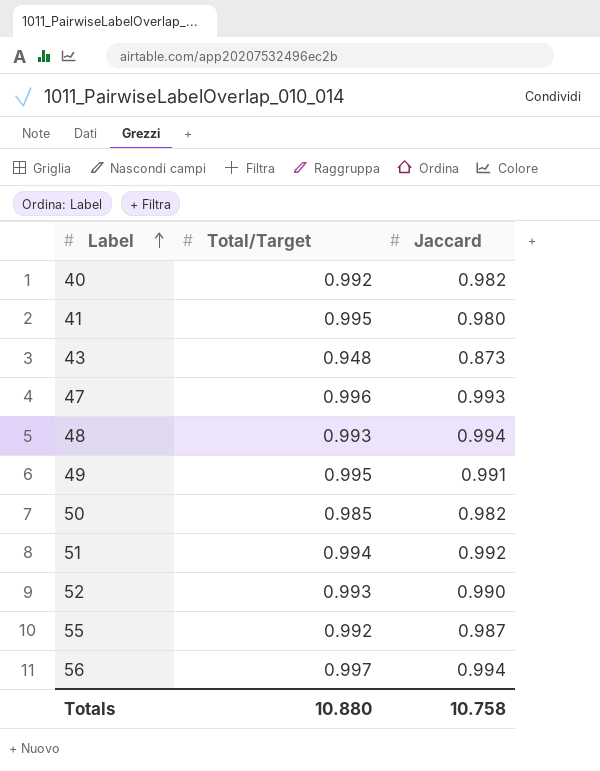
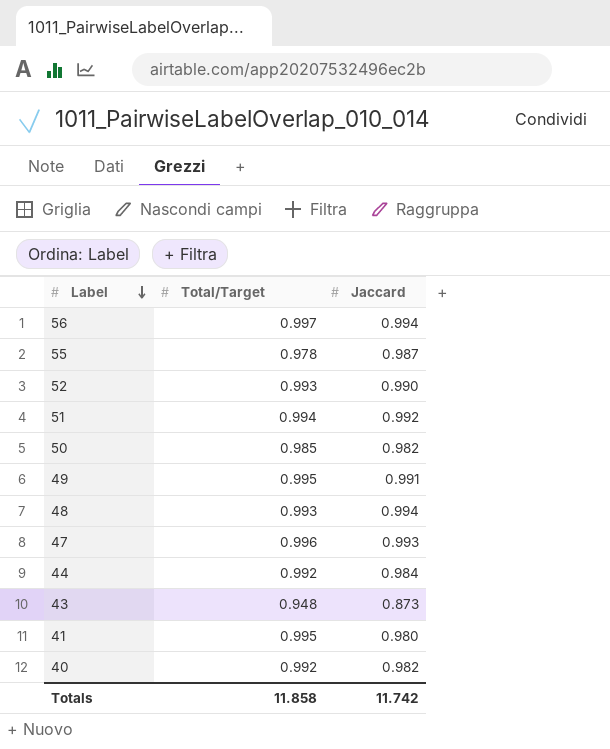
row order: Label ascending -> Label descending
55 | Total/Target: 0.992 -> 0.978
row 44: none -> 0.992 | 0.984
Totals | Total/Target: 10.880 -> 11.858
Totals | Jaccard: 10.758 -> 11.742

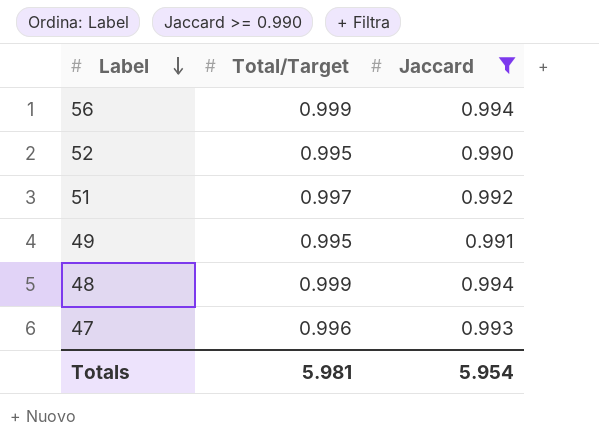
filter: none -> Jaccard >= 0.990
56 | Total/Target: 0.997 -> 0.999
52 | Total/Target: 0.993 -> 0.995
51 | Total/Target: 0.994 -> 0.997
48 | Total/Target: 0.993 -> 0.999
Totals | Total/Target: 11.858 -> 5.981
Totals | Jaccard: 11.742 -> 5.954

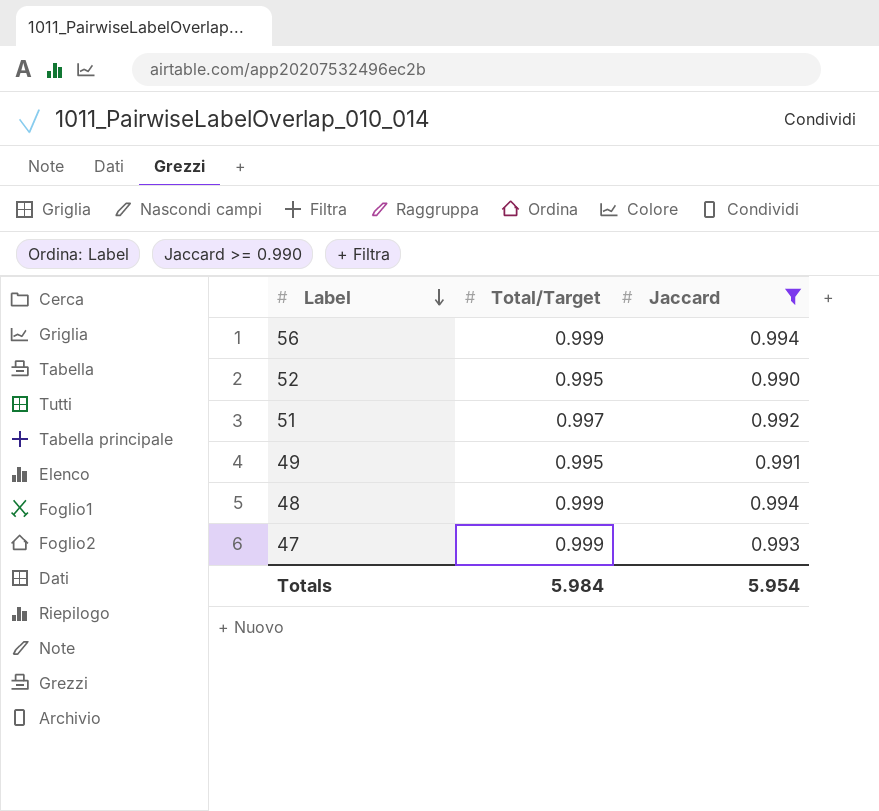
47 | Total/Target: 0.996 -> 0.999
Totals | Total/Target: 5.981 -> 5.984

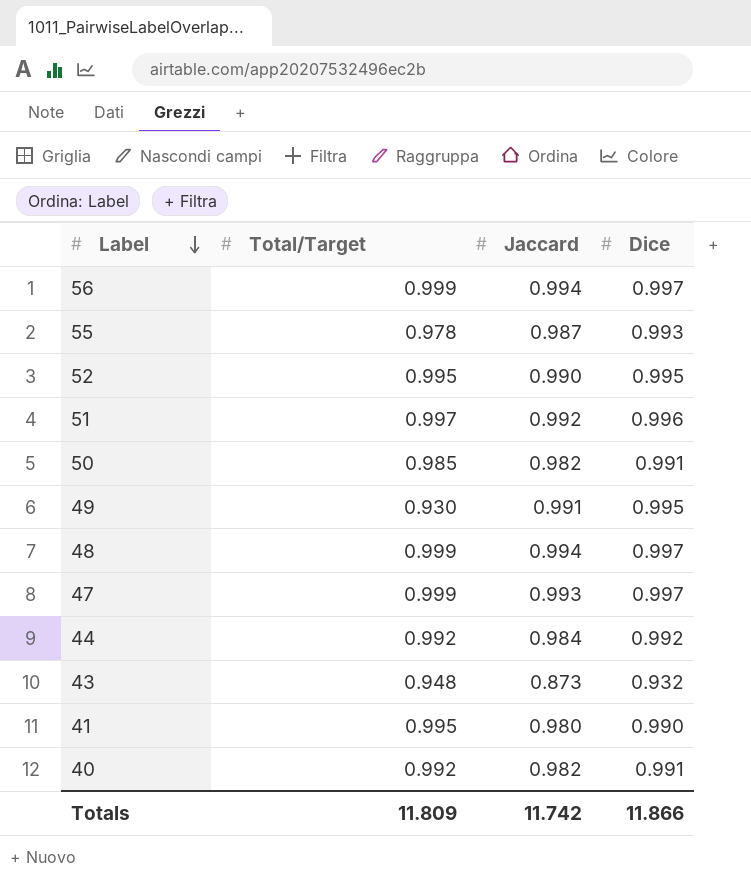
filter: Jaccard >= 0.990 -> none
column Dice | position: none -> 4
49 | Total/Target: 0.995 -> 0.930
Totals | Total/Target: 5.984 -> 11.809
Totals | Jaccard: 5.954 -> 11.742

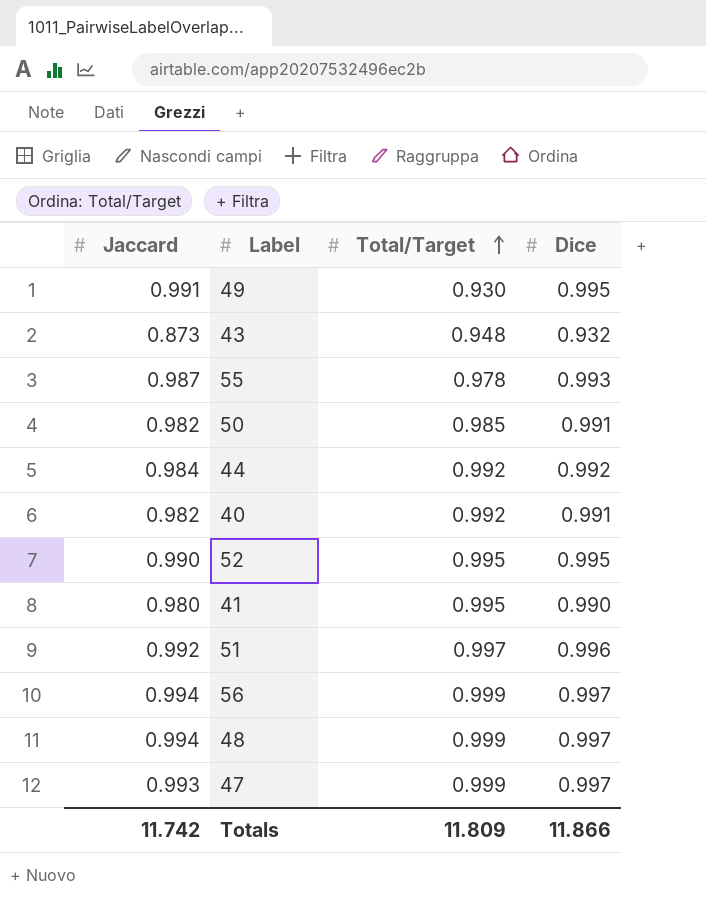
row order: Label descending -> Total/Target ascending
column Jaccard | position: 3 -> 1

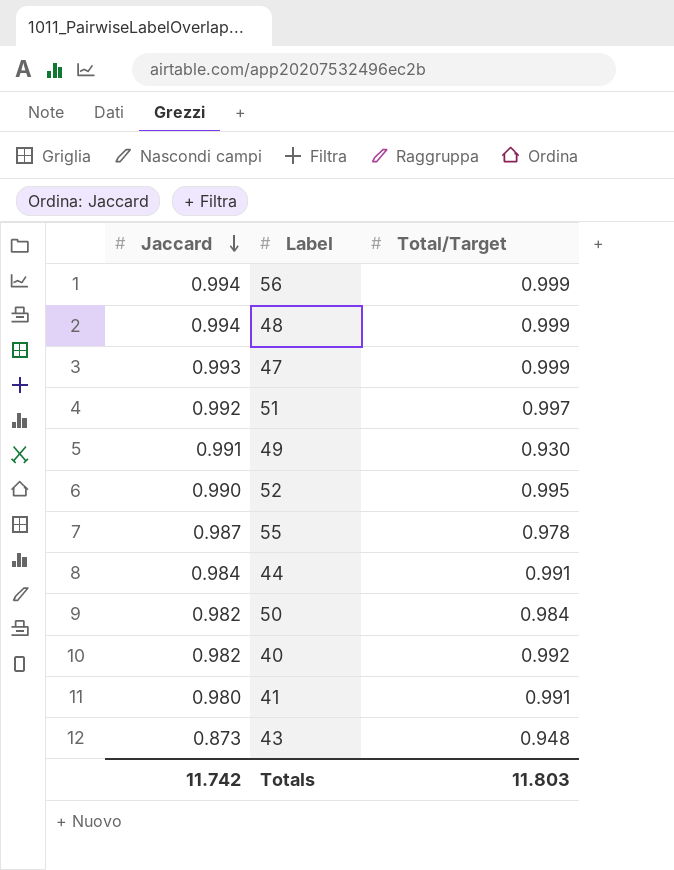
row order: Total/Target ascending -> Jaccard descending
column Dice | position: 4 -> none
44 | Total/Target: 0.992 -> 0.991
50 | Total/Target: 0.985 -> 0.984
41 | Total/Target: 0.995 -> 0.991
Totals | Total/Target: 11.809 -> 11.803

